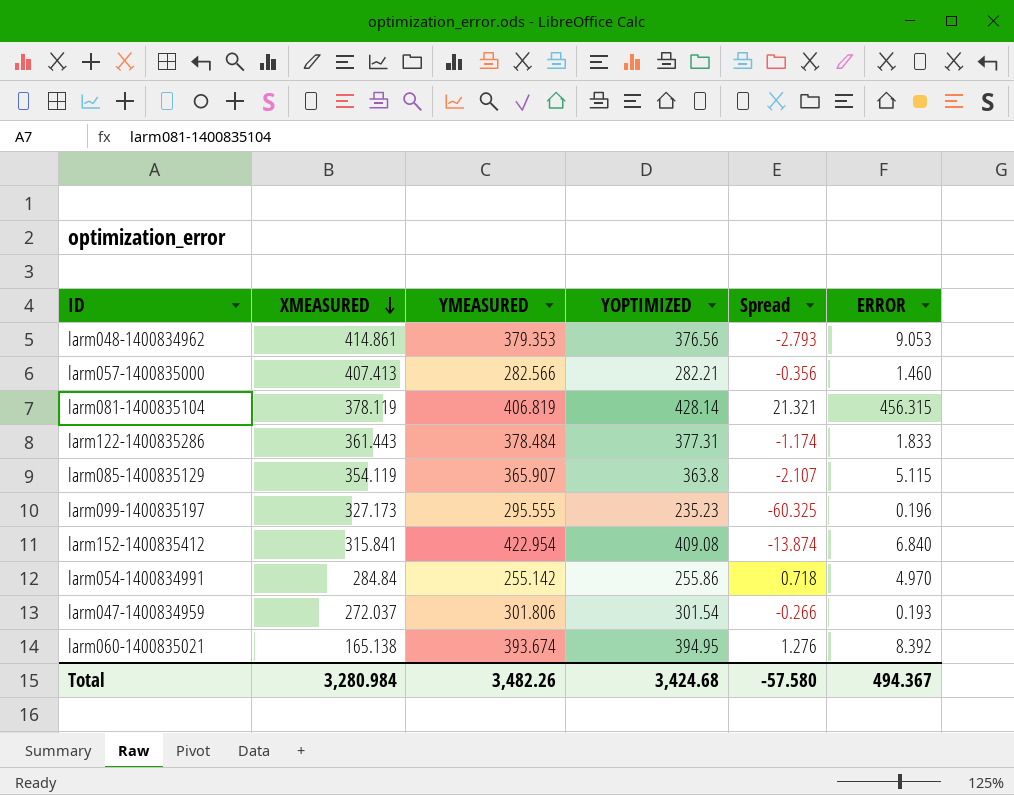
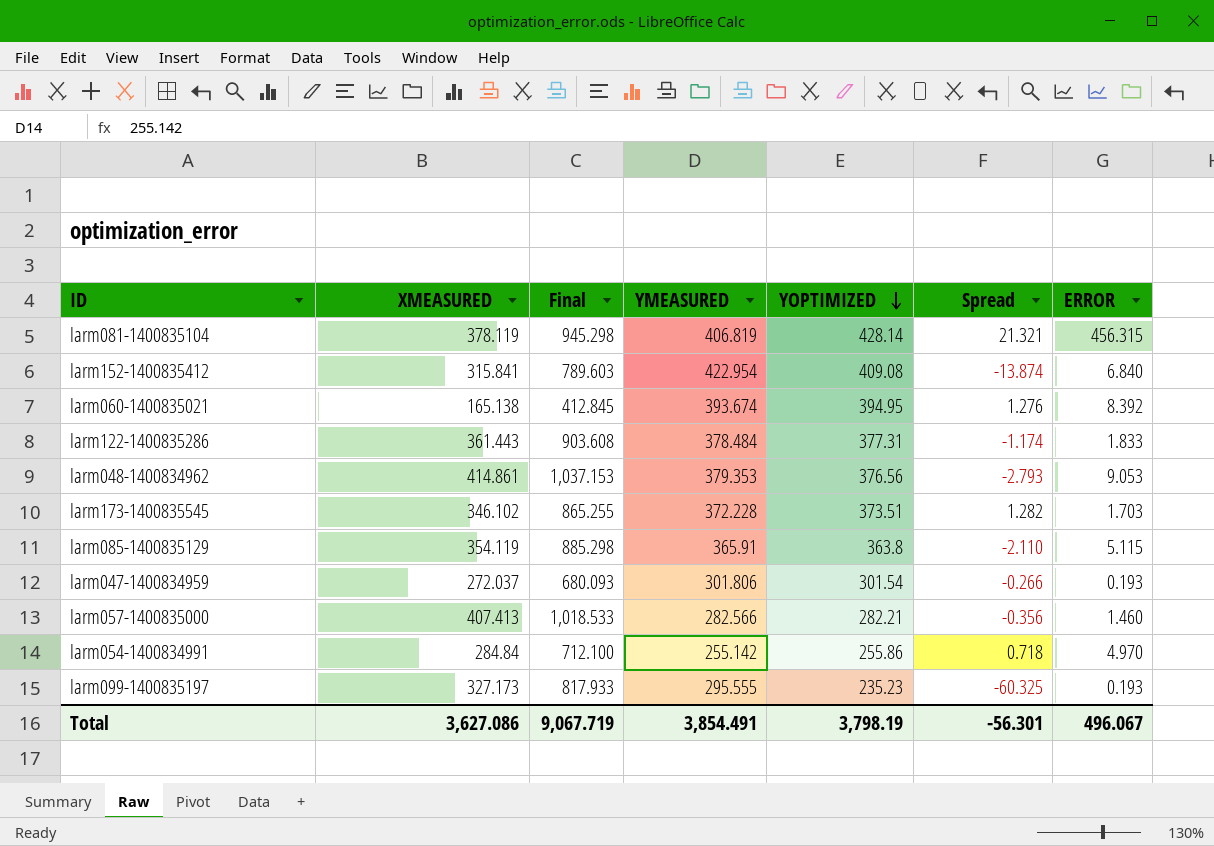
row order: XMEASURED descending -> YOPTIMIZED descending
column Final | formula: none -> [XMEASURED] * 2.5
row larm173-1400835545: none -> 346.102 | 865.255 | 372.228 | 373.51 | 1.282 | 1.703
larm085-1400835129 | YMEASURED: 365.907 -> 365.91
larm085-1400835129 | Spread: -2.107 -> -2.110
larm099-1400835197 | ERROR: 0.196 -> 0.193
Total | XMEASURED: 3,280.984 -> 3,627.086
Total | YMEASURED: 3,482.26 -> 3,854.491
Total | YOPTIMIZED: 3,424.68 -> 3,798.19
Total | Spread: -57.580 -> -56.301
Total | ERROR: 494.367 -> 496.067

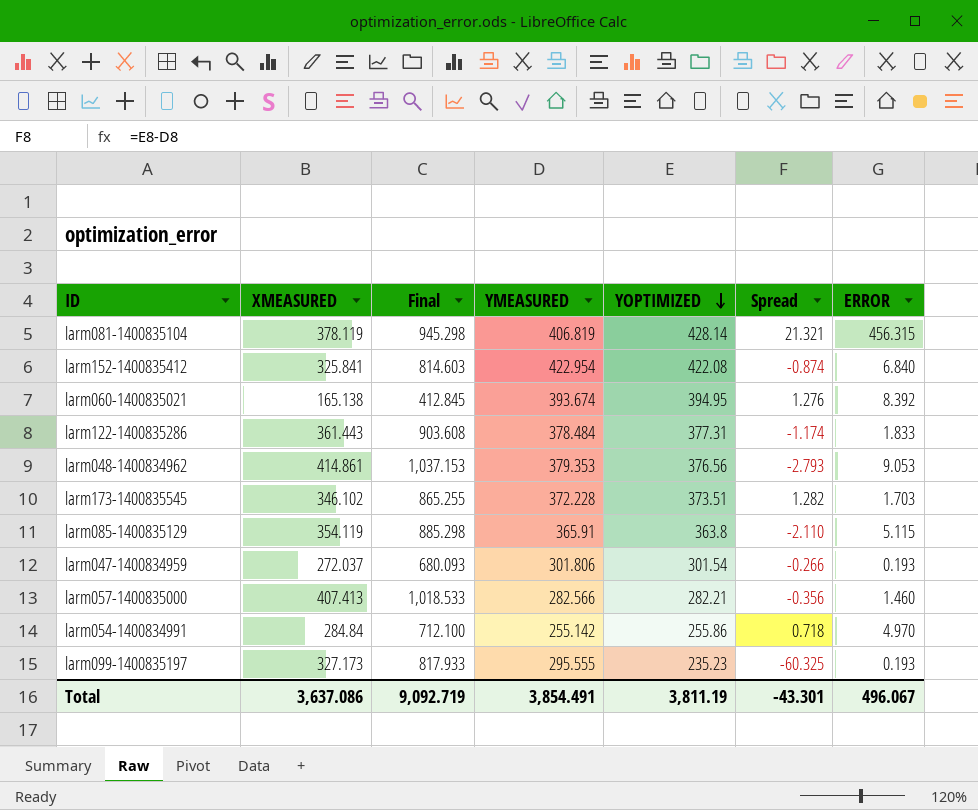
larm152-1400835412 | XMEASURED: 315.841 -> 325.841
larm152-1400835412 | Final: 789.603 -> 814.603
larm152-1400835412 | YOPTIMIZED: 409.08 -> 422.08
larm152-1400835412 | Spread: -13.874 -> -0.874
Total | XMEASURED: 3,627.086 -> 3,637.086
Total | Final: 9,067.719 -> 9,092.719
Total | YOPTIMIZED: 3,798.19 -> 3,811.19
Total | Spread: -56.301 -> -43.301

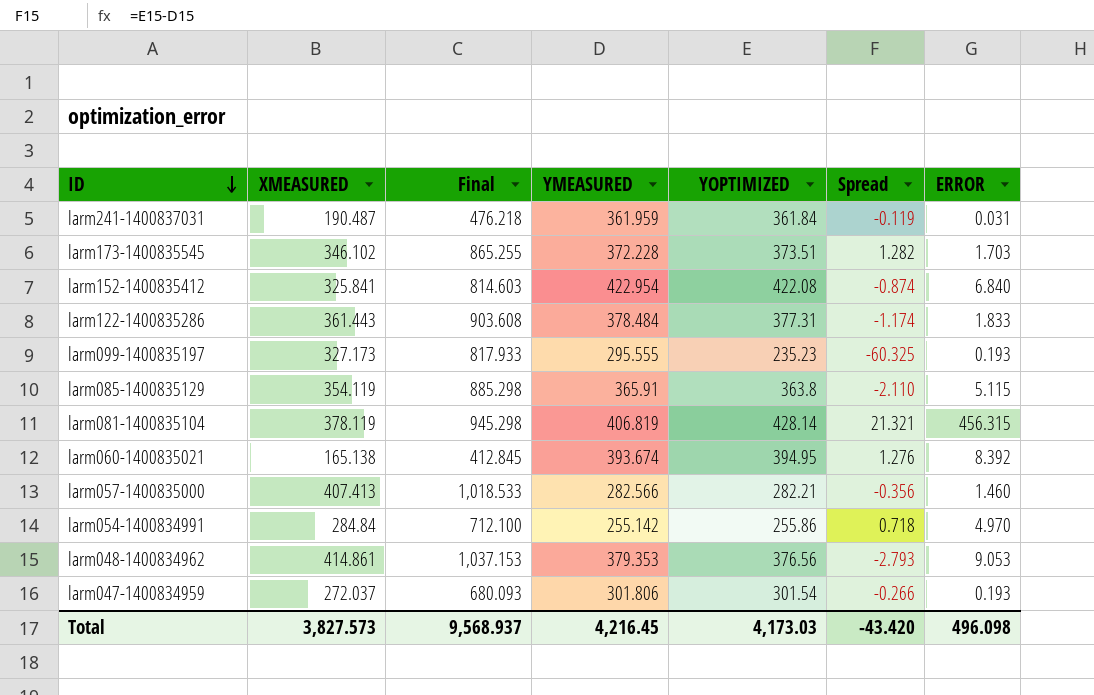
row order: YOPTIMIZED descending -> ID descending
row larm241-1400837031: none -> 190.487 | 476.218 | 361.959 | 361.84 | -0.119 | 0.031
Total | XMEASURED: 3,637.086 -> 3,827.573
Total | Final: 9,092.719 -> 9,568.937
Total | YMEASURED: 3,854.491 -> 4,216.45
Total | YOPTIMIZED: 3,811.19 -> 4,173.03
Total | Spread: -43.301 -> -43.420
Total | ERROR: 496.067 -> 496.098

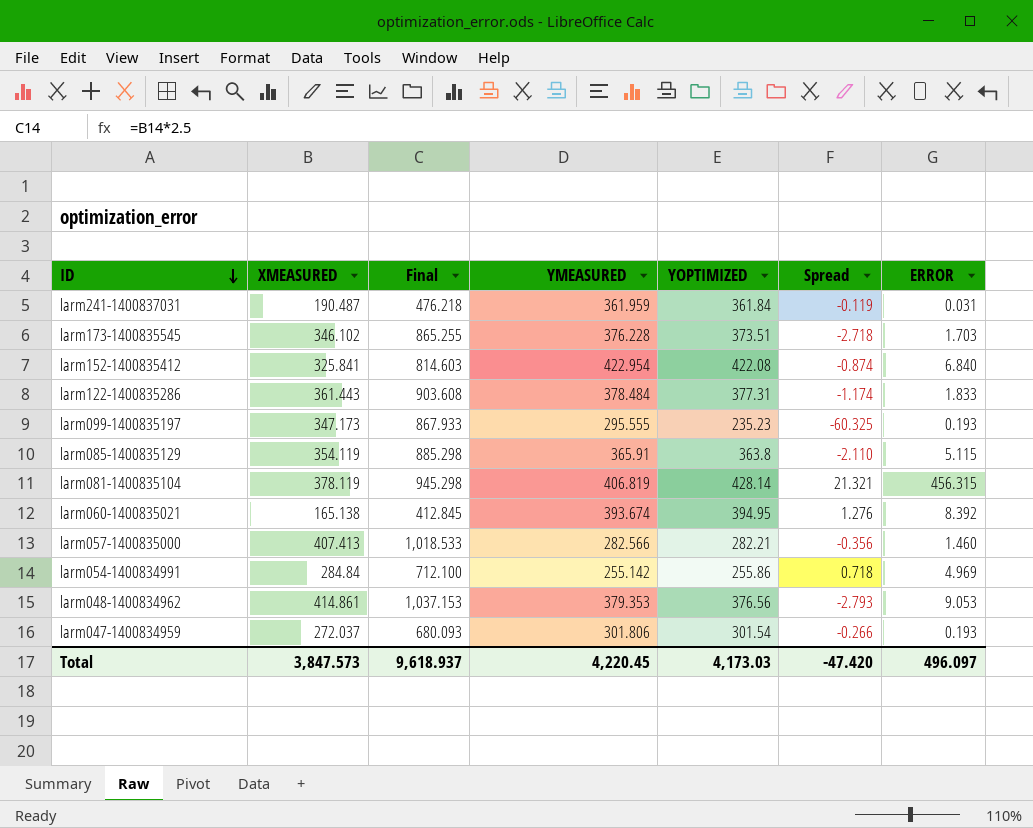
larm173-1400835545 | YMEASURED: 372.228 -> 376.228
larm173-1400835545 | Spread: 1.282 -> -2.718
larm099-1400835197 | XMEASURED: 327.173 -> 347.173
larm099-1400835197 | Final: 817.933 -> 867.933
larm054-1400834991 | ERROR: 4.970 -> 4.969
Total | XMEASURED: 3,827.573 -> 3,847.573
Total | Final: 9,568.937 -> 9,618.937
Total | YMEASURED: 4,216.45 -> 4,220.45
Total | Spread: -43.420 -> -47.420
Total | ERROR: 496.098 -> 496.097

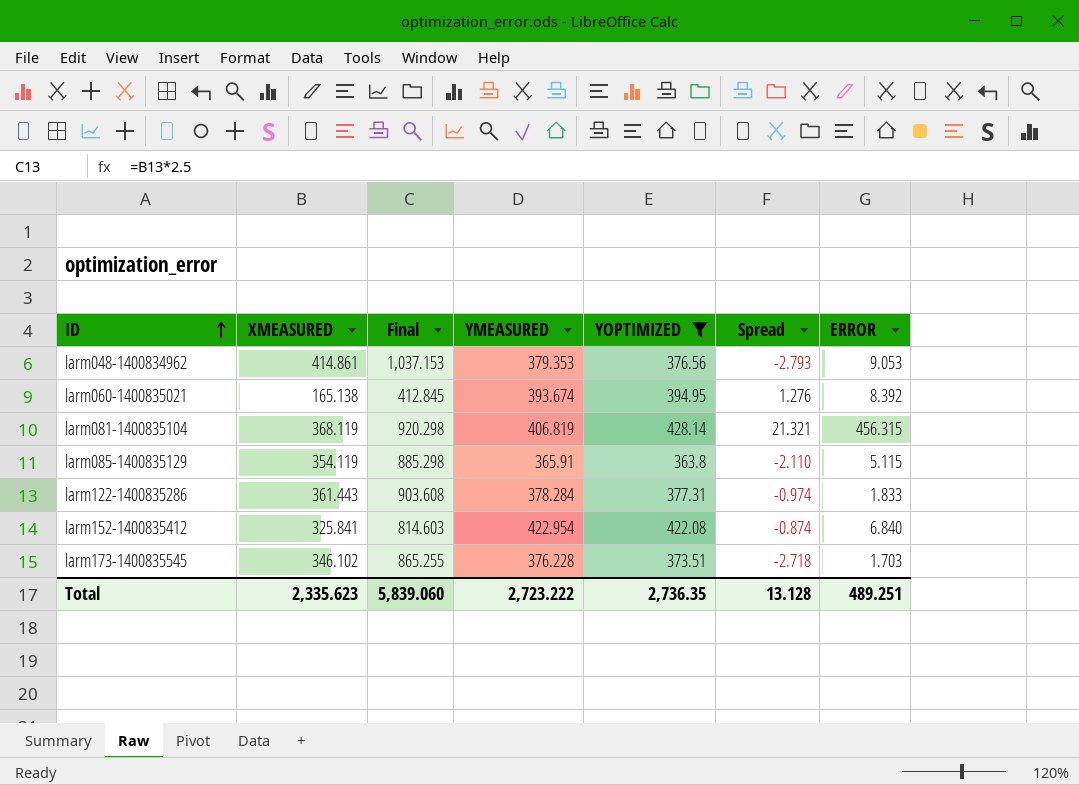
filter: none -> YOPTIMIZED >= 363.8
row order: ID descending -> ID ascending
larm081-1400835104 | XMEASURED: 378.119 -> 368.119
larm081-1400835104 | Final: 945.298 -> 920.298
larm122-1400835286 | YMEASURED: 378.484 -> 378.284
larm122-1400835286 | Spread: -1.174 -> -0.974
Total | XMEASURED: 3,847.573 -> 2,335.623
Total | Final: 9,618.937 -> 5,839.060
Total | YMEASURED: 4,220.45 -> 2,723.222
Total | YOPTIMIZED: 4,173.03 -> 2,736.35
Total | Spread: -47.420 -> 13.128
Total | ERROR: 496.097 -> 489.251

